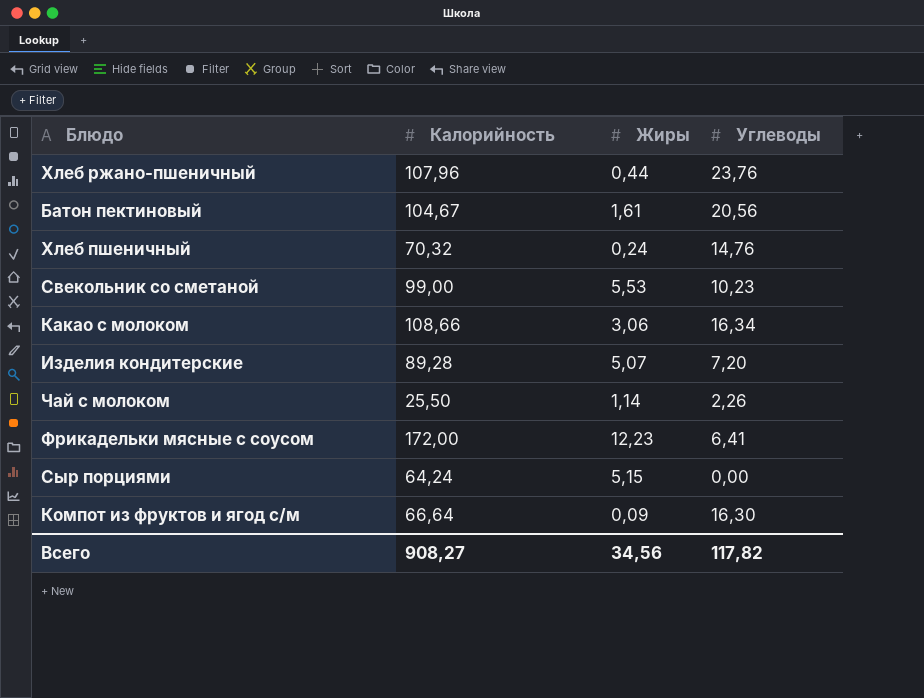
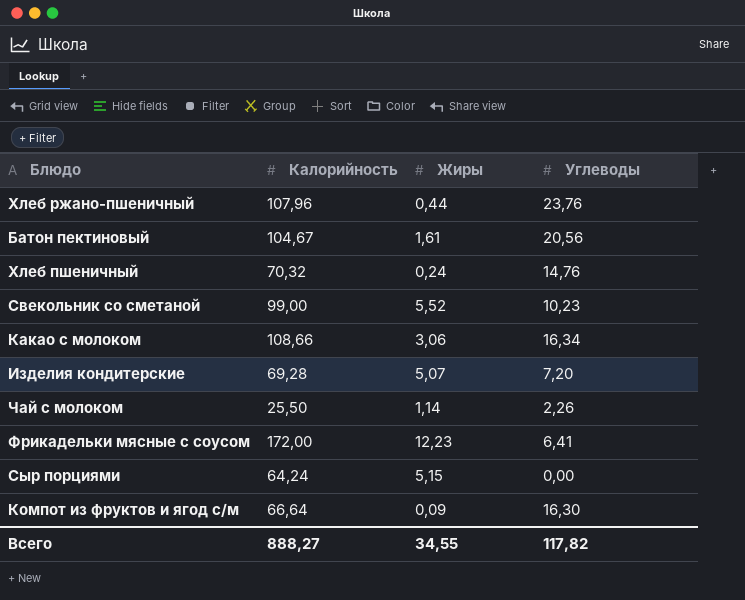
Свекольник со сметаной | Жиры: 5,53 -> 5,52
Изделия кондитерские | Калорийность: 89,28 -> 69,28
Всего | Калорийность: 908,27 -> 888,27
Всего | Жиры: 34,56 -> 34,55

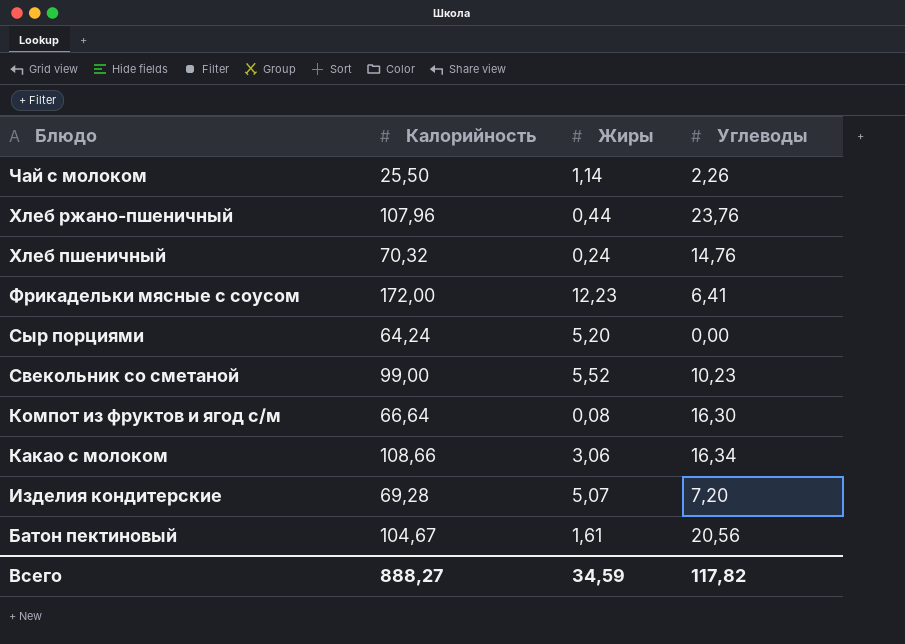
row order: none -> Блюдо descending
Сыр порциями | Жиры: 5,15 -> 5,20
Компот из фруктов и ягод с/м | Жиры: 0,09 -> 0,08
Всего | Жиры: 34,55 -> 34,59

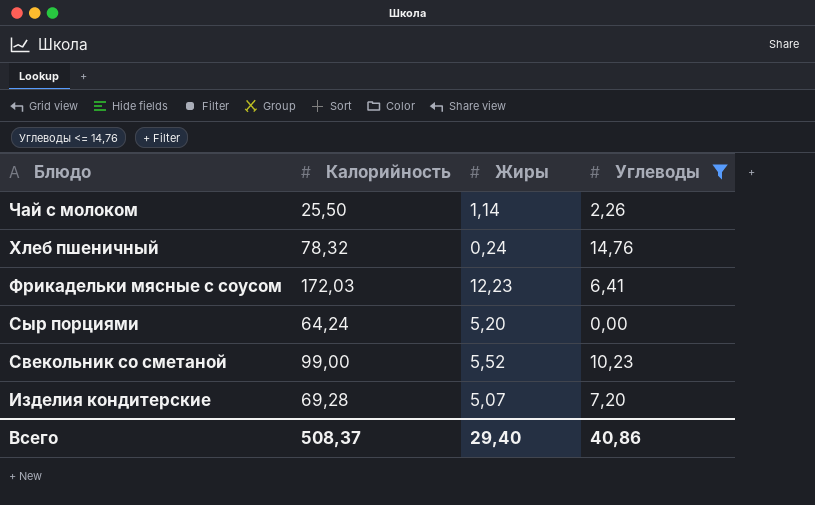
filter: none -> Углеводы <= 14,76
Хлеб пшеничный | Калорийность: 70,32 -> 78,32
Фрикадельки мясные с соусом | Калорийность: 172,00 -> 172,03
Всего | Калорийность: 888,27 -> 508,37
Всего | Жиры: 34,59 -> 29,40
Всего | Углеводы: 117,82 -> 40,86

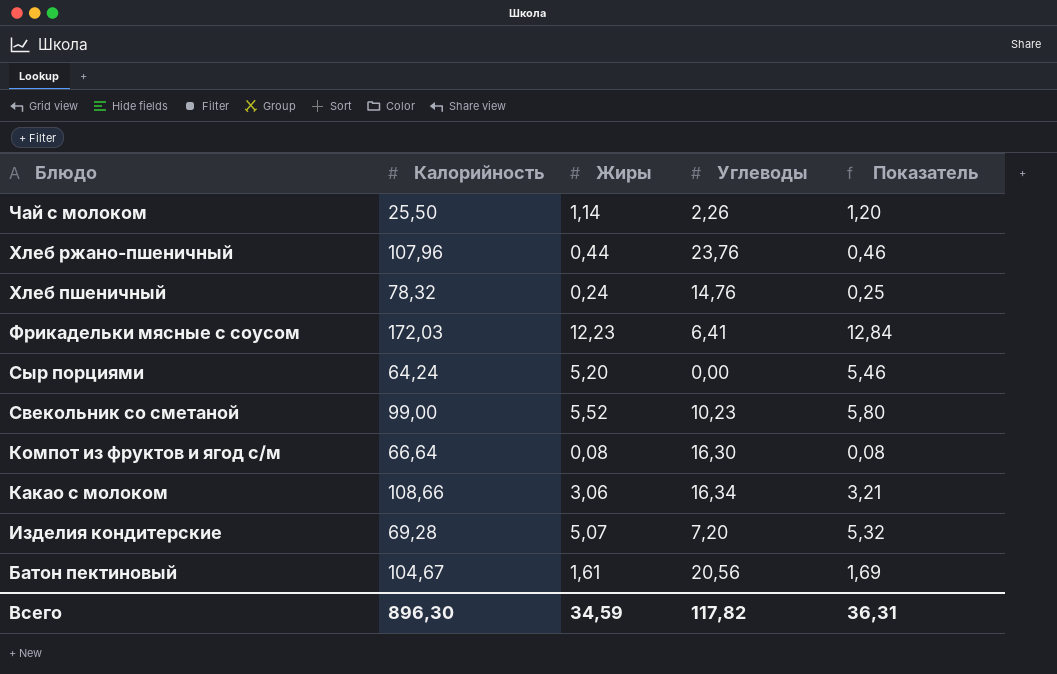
filter: Углеводы <= 14,76 -> none
column Показатель | formula: none -> [Жиры] * 1,05
Всего | Калорийность: 508,37 -> 896,30
Всего | Жиры: 29,40 -> 34,59
Всего | Углеводы: 40,86 -> 117,82

